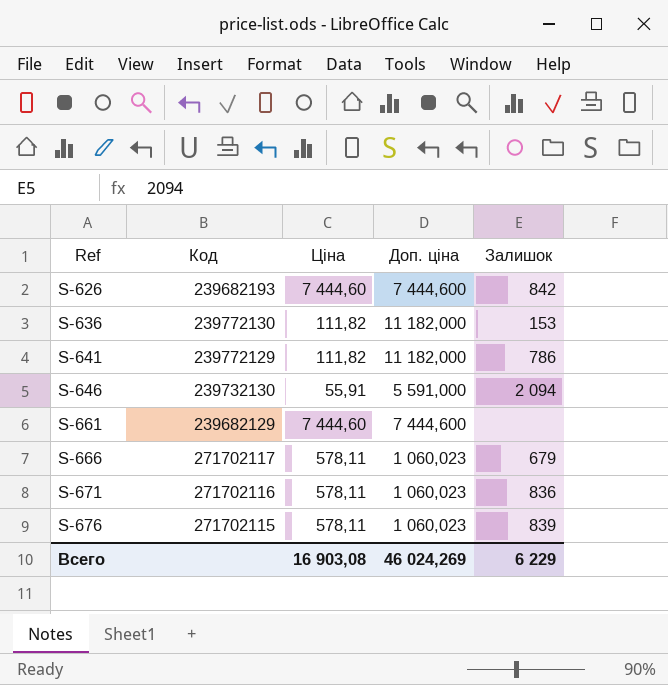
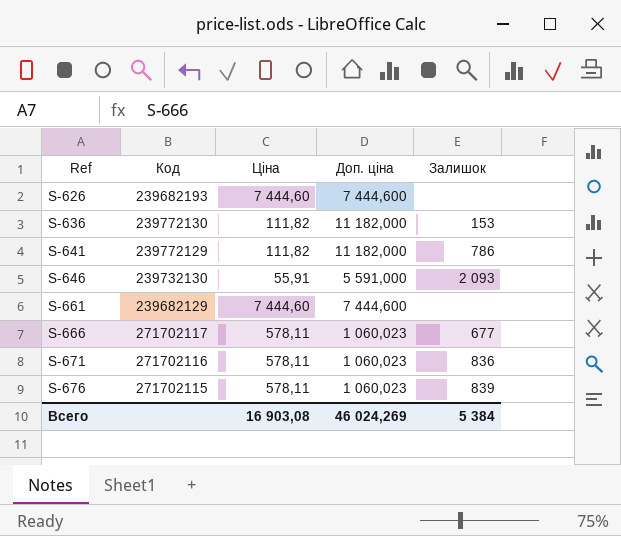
S-626 | Залишок: 842 -> none
S-646 | Залишок: 2 094 -> 2 093
S-666 | Залишок: 679 -> 677
Всего | Залишок: 6 229 -> 5 384

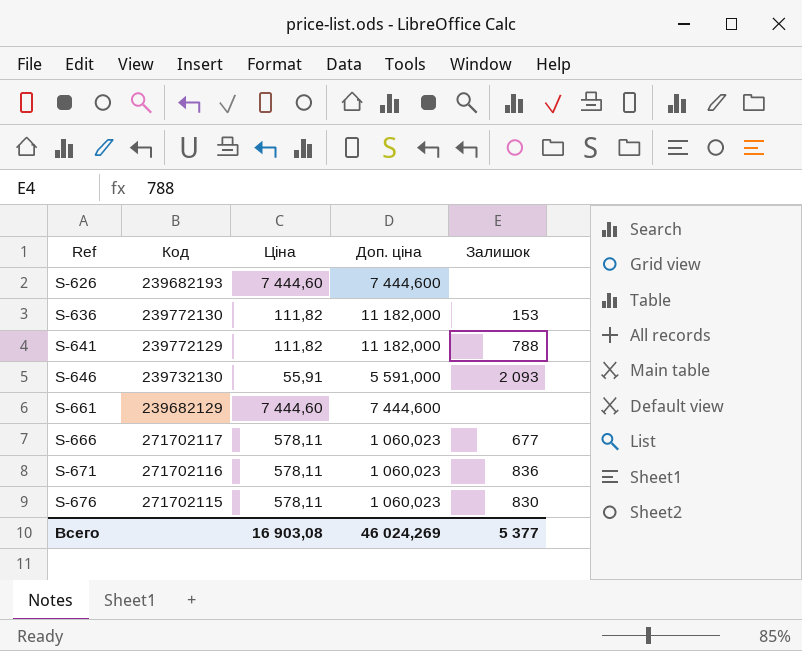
S-641 | Залишок: 786 -> 788
S-676 | Залишок: 839 -> 830
Всего | Залишок: 5 384 -> 5 377

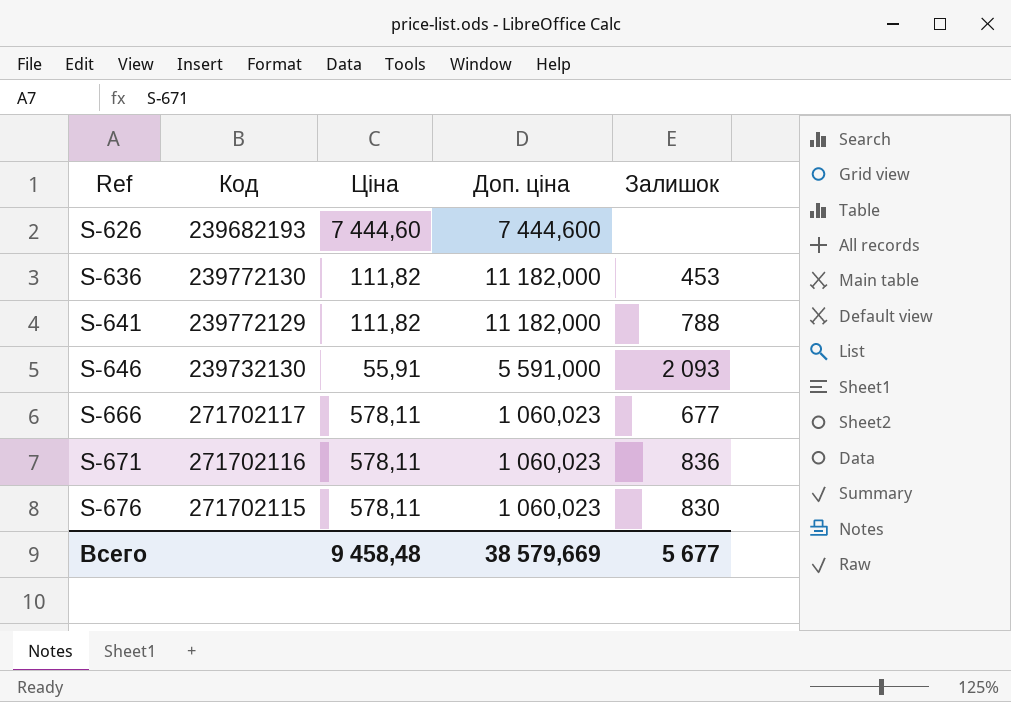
row S-661: 239682129 | 7 444,60 | 7 444,600 | none -> none
S-636 | Залишок: 153 -> 453
Всего | Ціна: 16 903,08 -> 9 458,48
Всего | Доп. ціна: 46 024,269 -> 38 579,669
Всего | Залишок: 5 377 -> 5 677

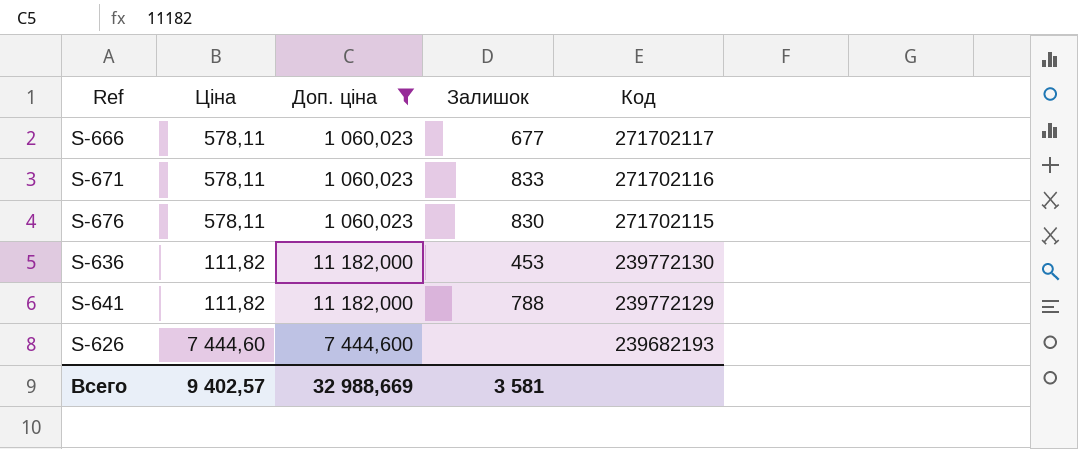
filter: none -> Доп. ціна != 5 591,000
row order: Ref ascending -> Код descending
column Код | position: 2 -> 5
S-671 | Залишок: 836 -> 833
Всего | Ціна: 9 458,48 -> 9 402,57
Всего | Доп. ціна: 38 579,669 -> 32 988,669
Всего | Залишок: 5 677 -> 3 581

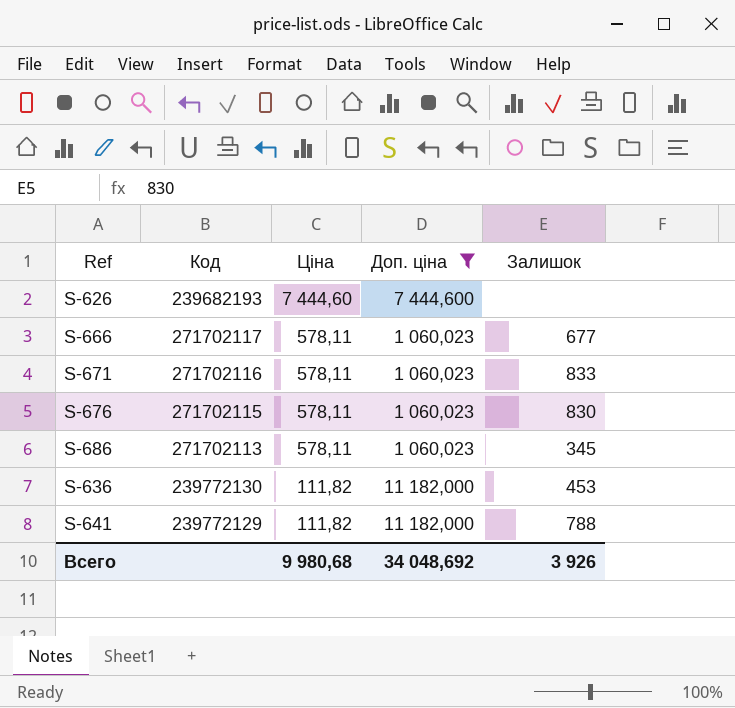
row order: Код descending -> Ціна descending
column Код | position: 5 -> 2
row S-686: none -> 271702113 | 578,11 | 1 060,023 | 345
Всего | Ціна: 9 402,57 -> 9 980,68
Всего | Доп. ціна: 32 988,669 -> 34 048,692
Всего | Залишок: 3 581 -> 3 926

